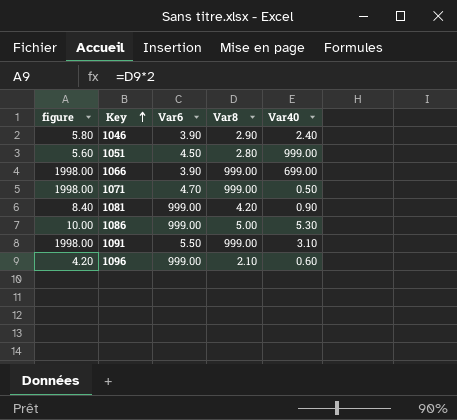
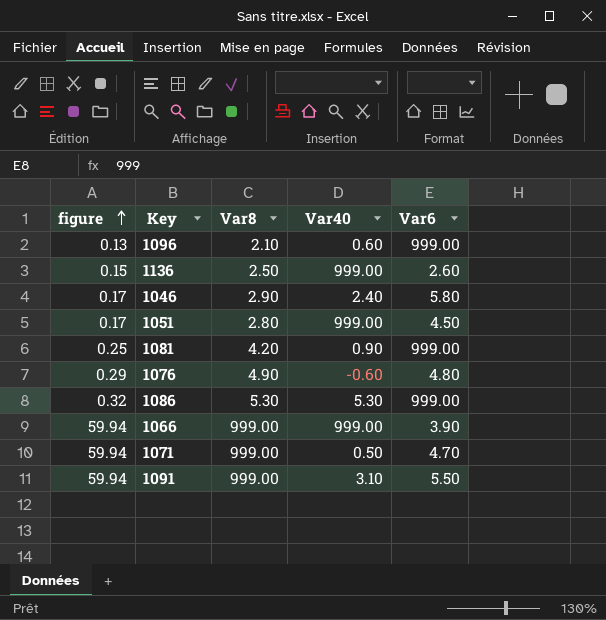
row order: Key ascending -> figure ascending
column figure | formula: [Var8] * 2 -> [Var8] * 0.06
column Var6 | position: 3 -> 5
row 1136: none -> 0.15 | 2.50 | 999.00 | 2.60
1046 | Var6: 3.90 -> 5.80
row 1076: none -> 0.29 | 4.90 | -0.60 | 4.80
1086 | Var8: 5.00 -> 5.30
1066 | Var40: 699.00 -> 999.00

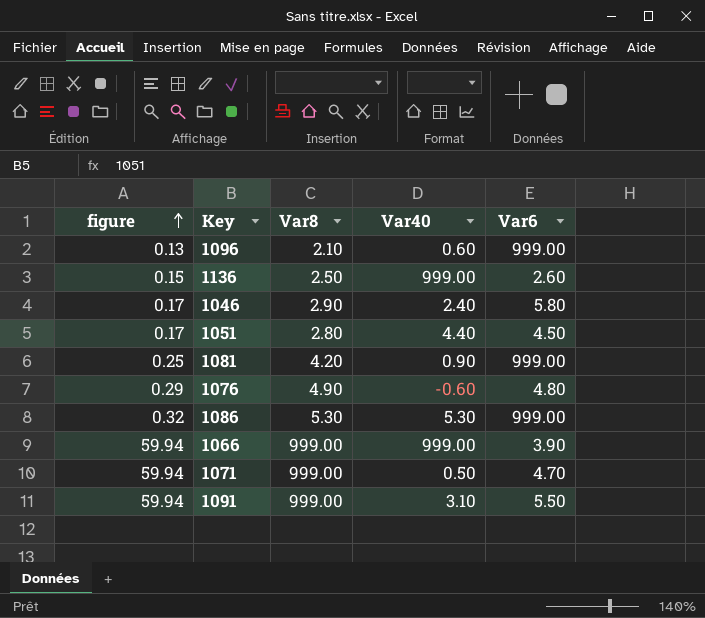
1051 | Var40: 999.00 -> 4.40

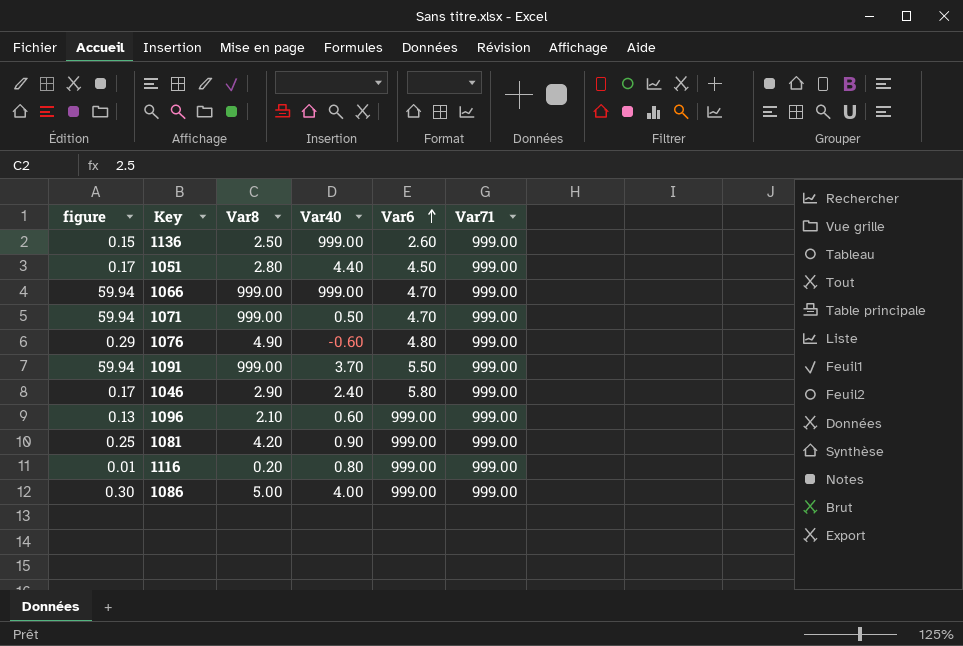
row order: figure ascending -> Var6 ascending
column Var71 | position: none -> 6
1066 | Var6: 3.90 -> 4.70
1091 | Var40: 3.10 -> 3.70
row 1116: none -> 0.01 | 0.20 | 0.80 | 999.00 | 999.00
1086 | figure: 0.32 -> 0.30
1086 | Var8: 5.30 -> 5.00
1086 | Var40: 5.30 -> 4.00

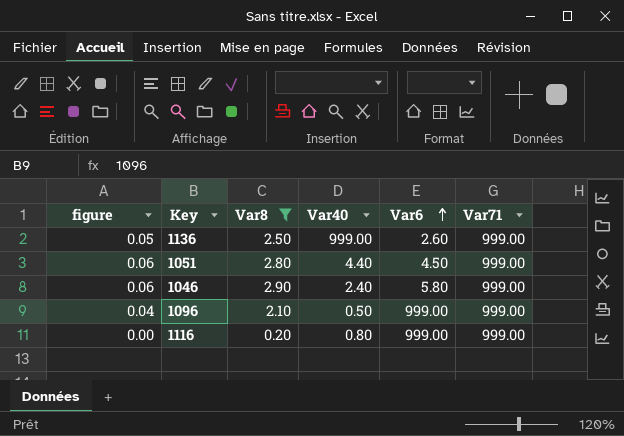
filter: none -> Var8 <= 2.90
column figure | formula: [Var8] * 0.06 -> [Var8] * 0.02
1096 | Var40: 0.60 -> 0.50

